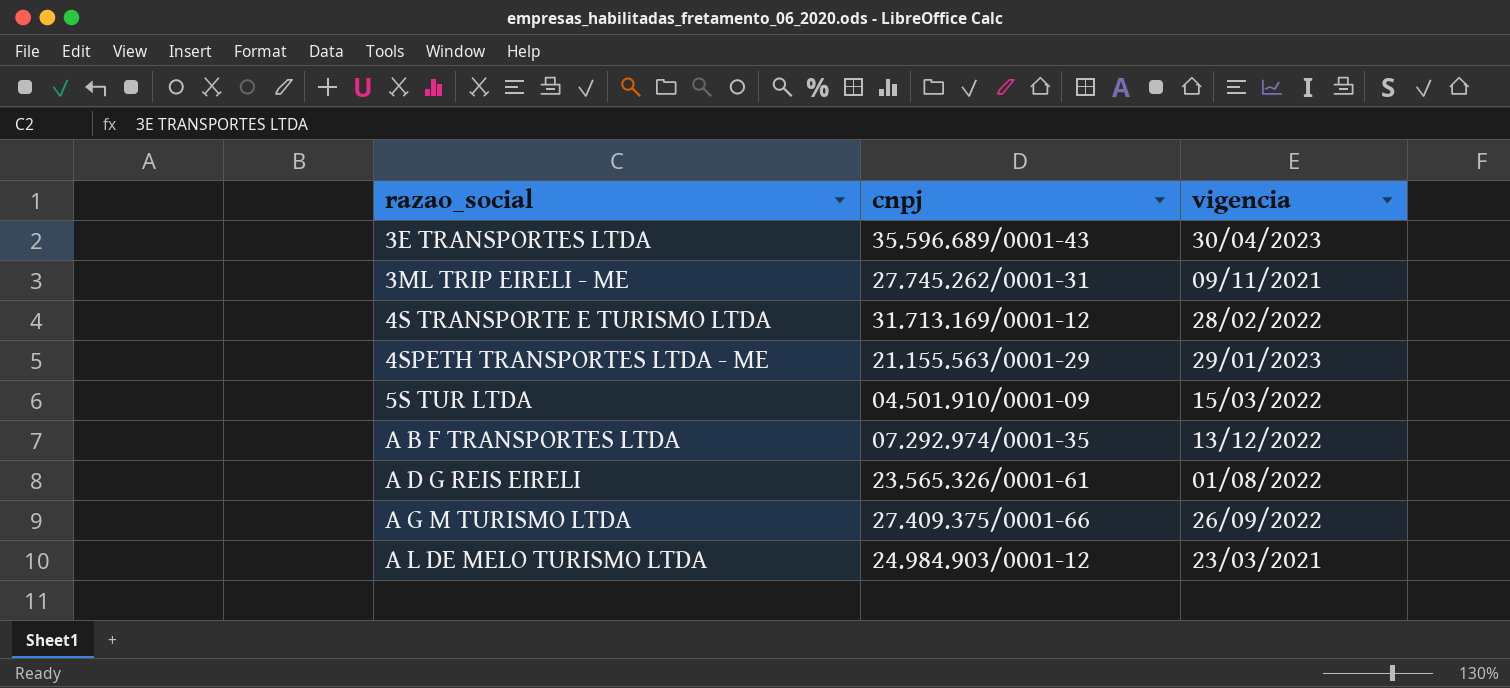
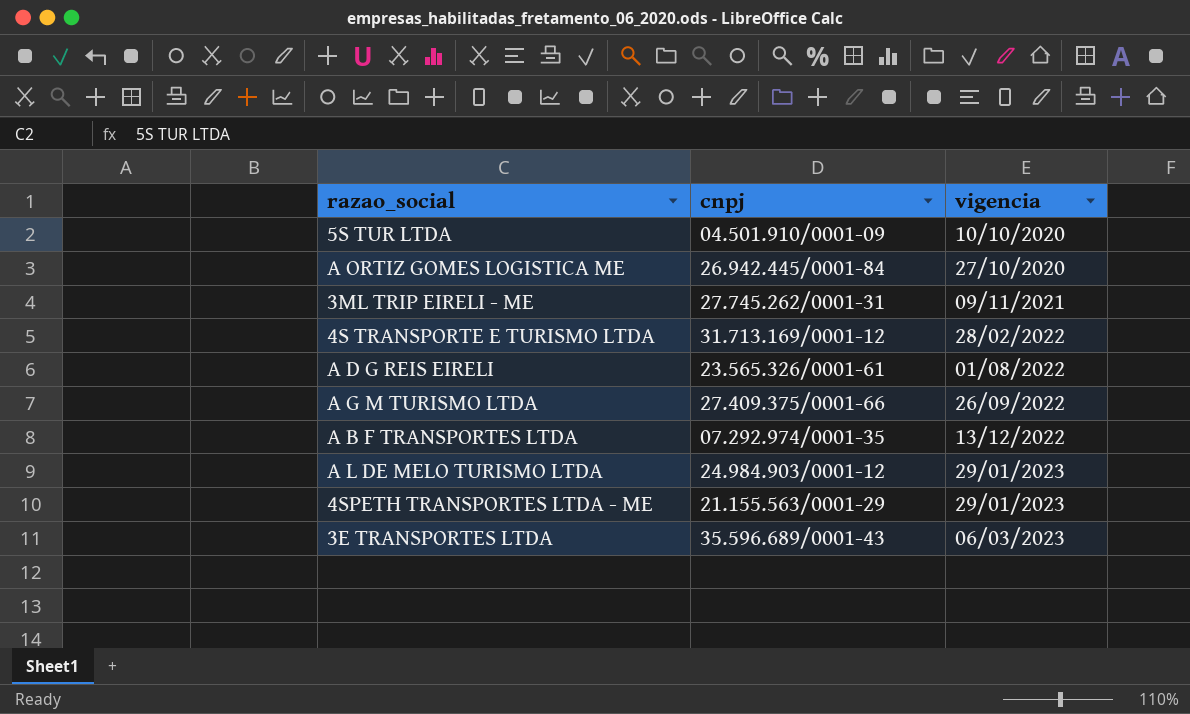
row order: razao_social ascending -> vigencia ascending
5S TUR LTDA | vigencia: 15/03/2022 -> 10/10/2020
row A ORTIZ GOMES LOGISTICA ME: none -> 26.942.445/0001-84 | 27/10/2020
A L DE MELO TURISMO LTDA | vigencia: 23/03/2021 -> 29/01/2023
3E TRANSPORTES LTDA | vigencia: 30/04/2023 -> 06/03/2023

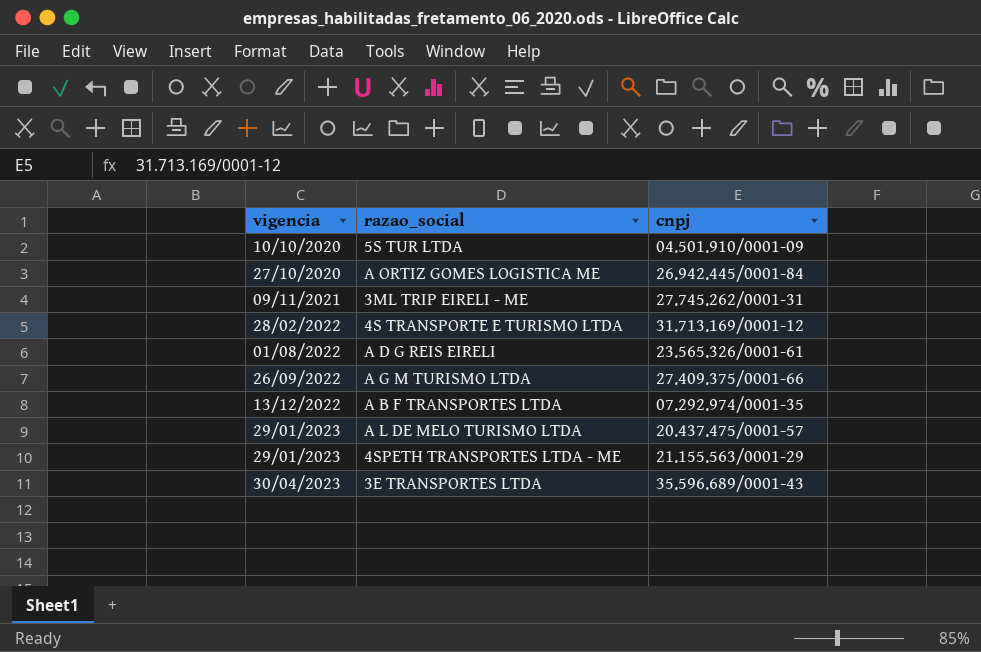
column vigencia | position: 3 -> 1
A L DE MELO TURISMO LTDA | cnpj: 24.984.903/0001-12 -> 20.437.475/0001-57
3E TRANSPORTES LTDA | vigencia: 06/03/2023 -> 30/04/2023

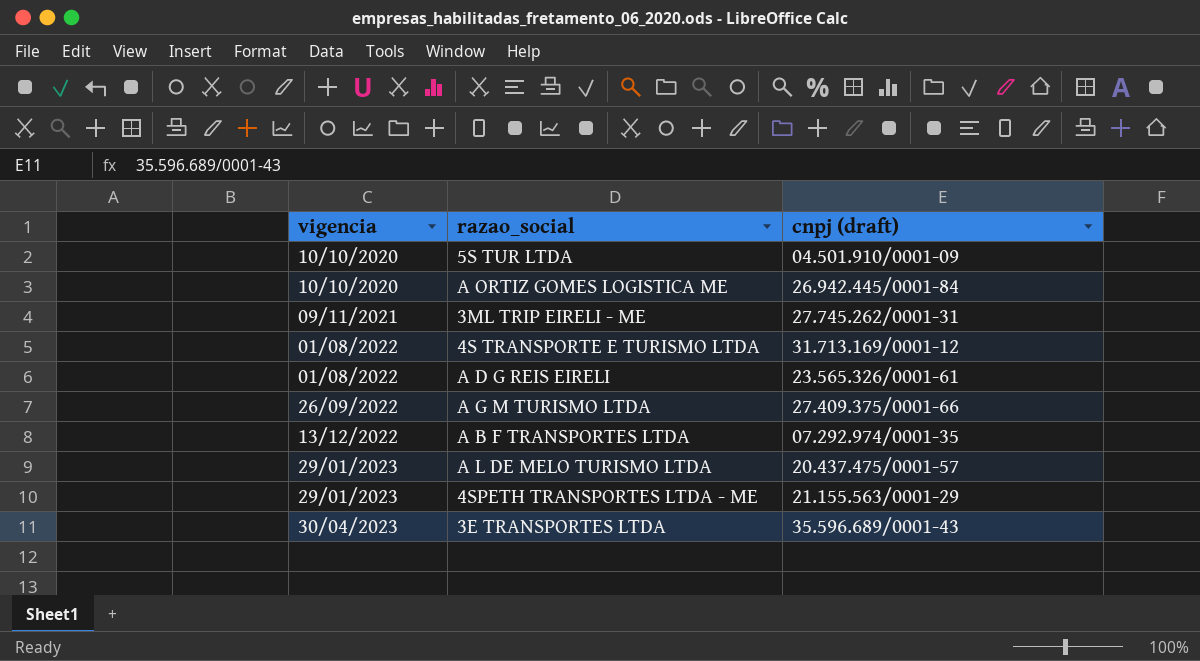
column name: cnpj -> cnpj (draft)
A ORTIZ GOMES LOGISTICA ME | vigencia: 27/10/2020 -> 10/10/2020
4S TRANSPORTE E TURISMO LTDA | vigencia: 28/02/2022 -> 01/08/2022

